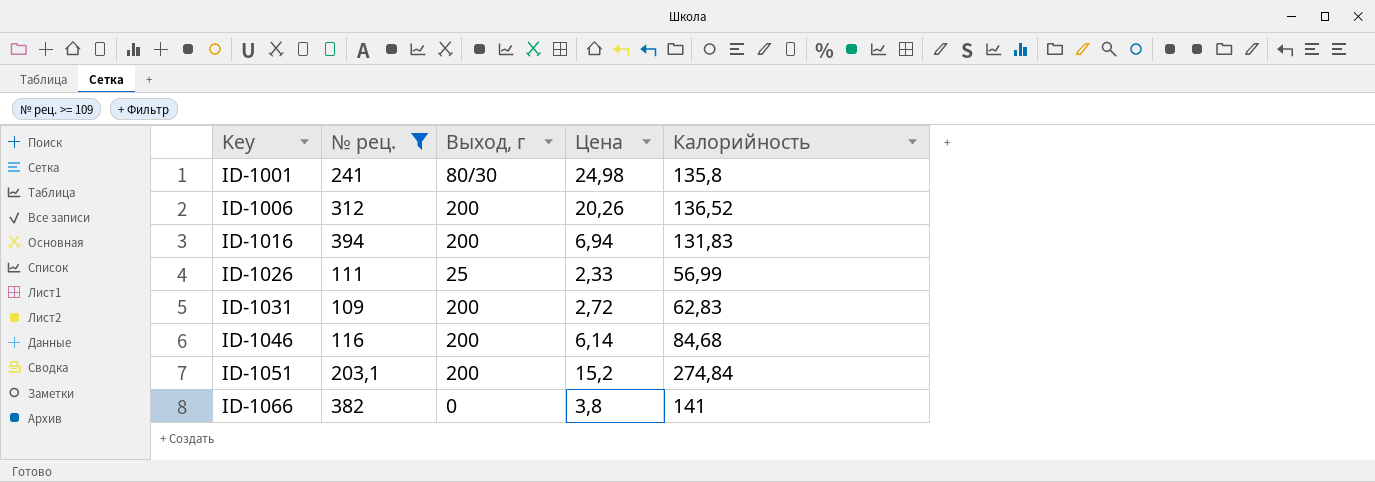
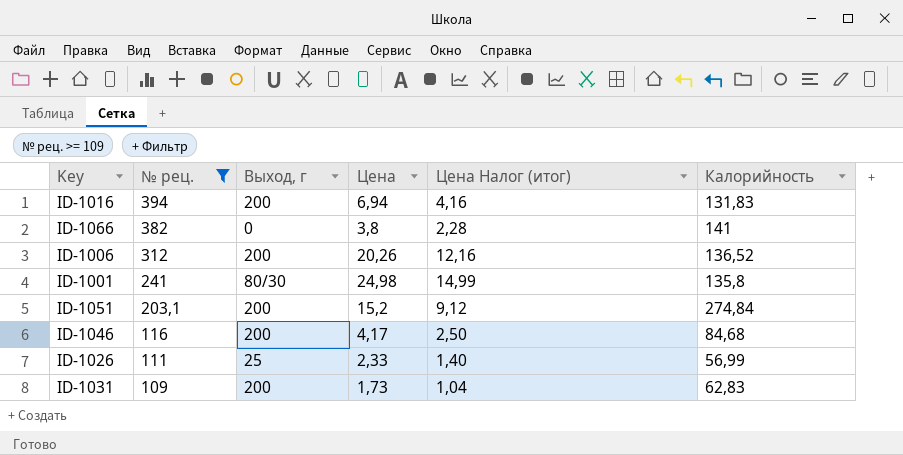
row order: Key ascending -> № рец. descending
column Цена Налог (итог) | formula: none -> [Цена] * 0,6
ID-1046 | Цена: 6,14 -> 4,17
ID-1031 | Цена: 2,72 -> 1,73

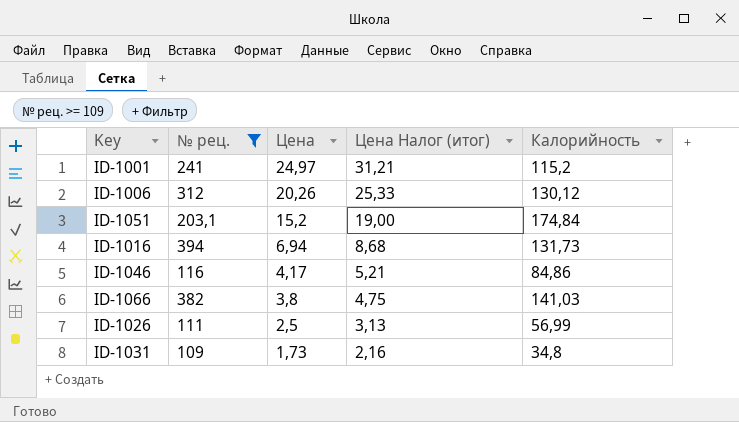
row order: № рец. descending -> Цена descending
column Выход, г | position: 3 -> none
column Цена Налог (итог) | formula: [Цена] * 0,6 -> [Цена] * 1,25
ID-1001 | Цена: 24,98 -> 24,97
ID-1001 | Калорийность: 135,8 -> 115,2
ID-1006 | Калорийность: 136,52 -> 130,12
ID-1051 | Калорийность: 274,84 -> 174,84
ID-1016 | Калорийность: 131,83 -> 131,73
ID-1046 | Калорийность: 84,68 -> 84,86
ID-1066 | Калорийность: 141 -> 141,03
ID-1026 | Цена: 2,33 -> 2,5
ID-1031 | Калорийность: 62,83 -> 34,8

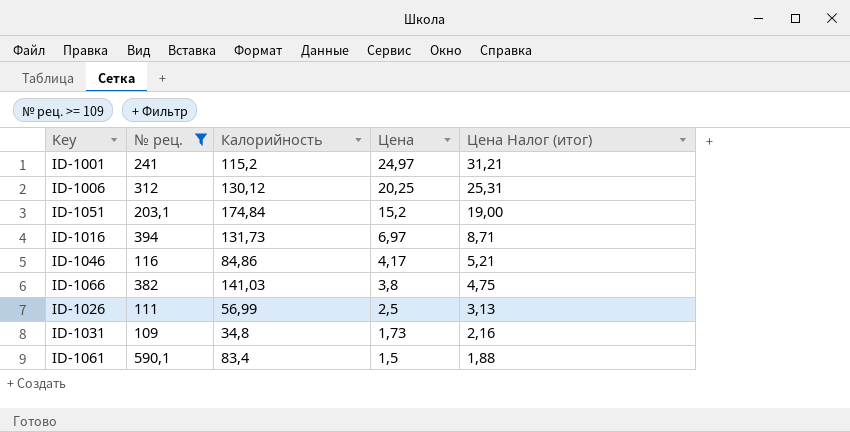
column Калорийность | position: 5 -> 3
ID-1006 | Цена: 20,26 -> 20,25
ID-1006 | Цена Налог (итог): 25,33 -> 25,31
ID-1016 | Цена: 6,94 -> 6,97
ID-1016 | Цена Налог (итог): 8,68 -> 8,71
row ID-1061: none -> 590,1 | 83,4 | 1,5 | 1,88

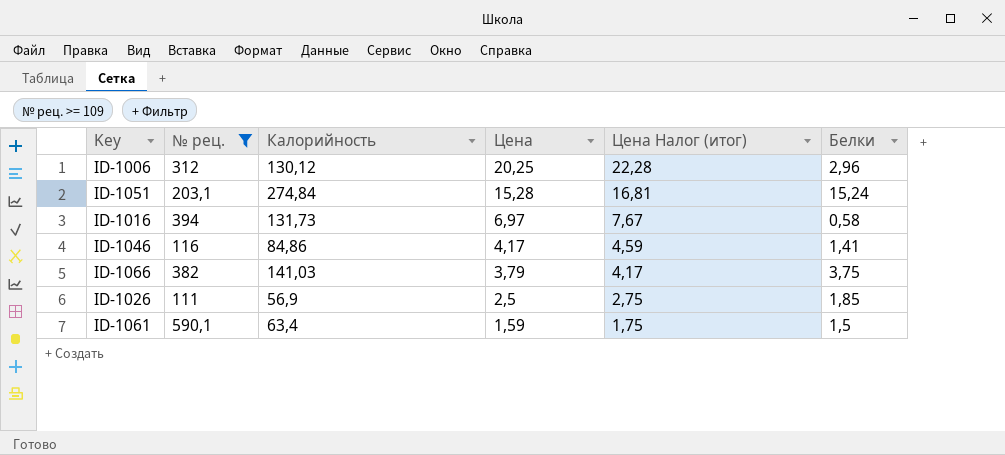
column Цена Налог (итог) | formula: [Цена] * 1,25 -> [Цена] * 1,1
column Белки | position: none -> 6
row ID-1001: 241 | 115,2 | 24,97 | 31,21 -> none
row ID-1031: 109 | 34,8 | 1,73 | 2,16 -> none
ID-1051 | Калорийность: 174,84 -> 274,84
ID-1051 | Цена: 15,2 -> 15,28
ID-1066 | Цена: 3,8 -> 3,79
ID-1026 | Калорийность: 56,99 -> 56,9
ID-1061 | Калорийность: 83,4 -> 63,4
ID-1061 | Цена: 1,5 -> 1,59

